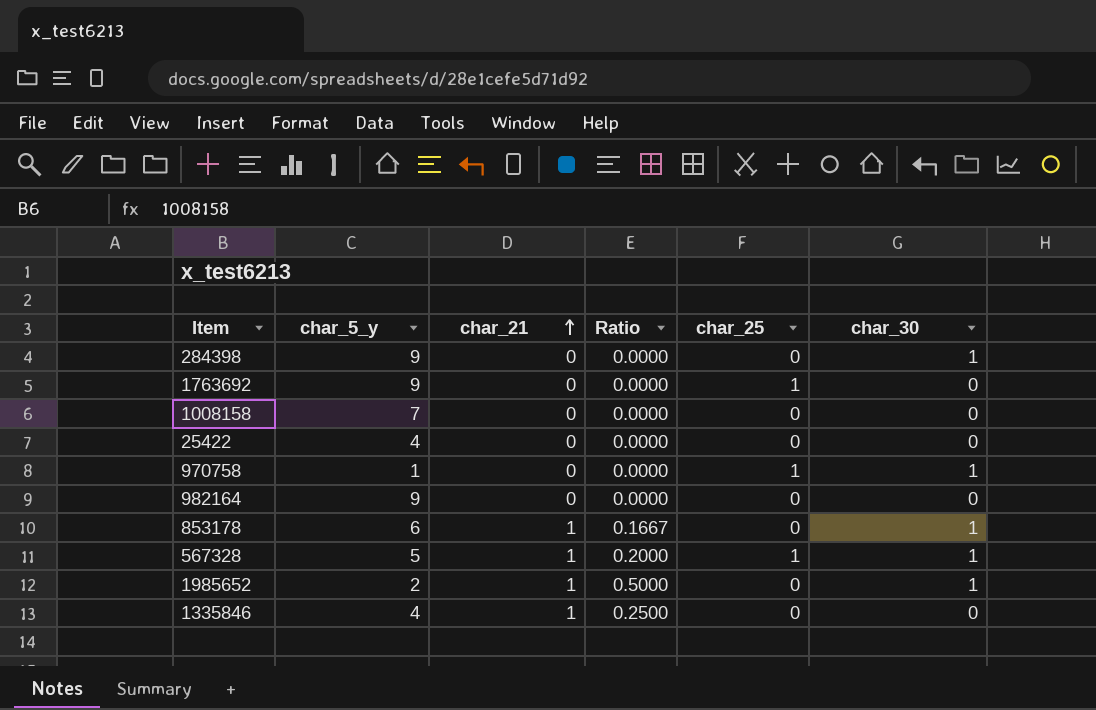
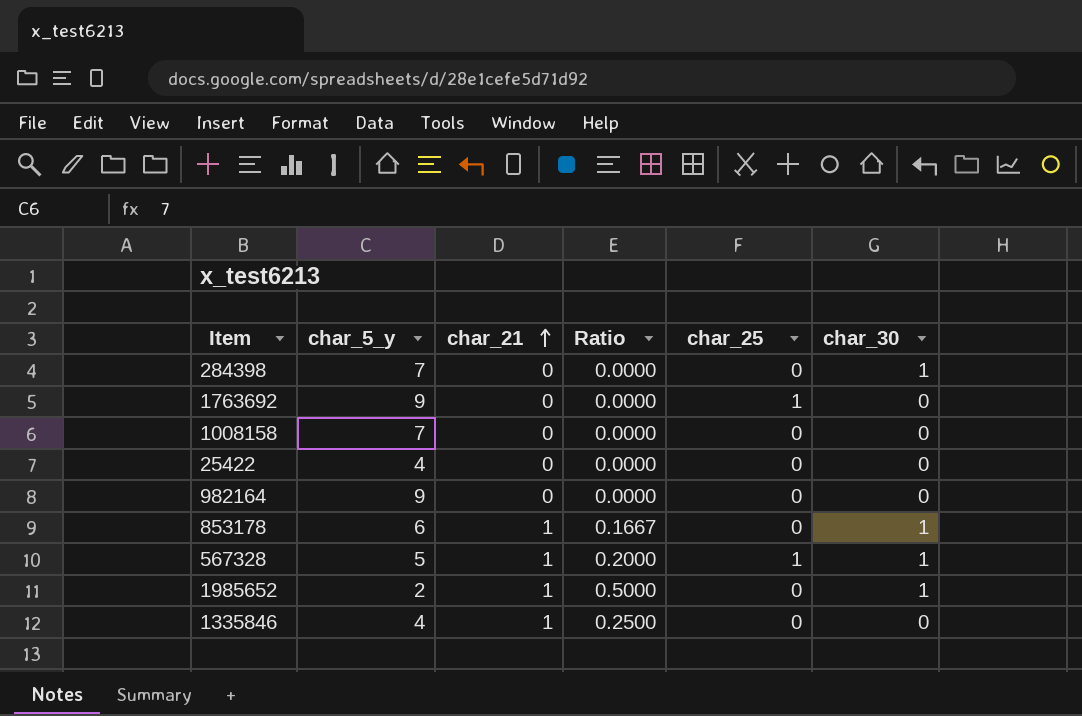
row 970758: 1 | 0 | 0.0000 | 1 | 1 -> none
284398 | char_5_y: 9 -> 7

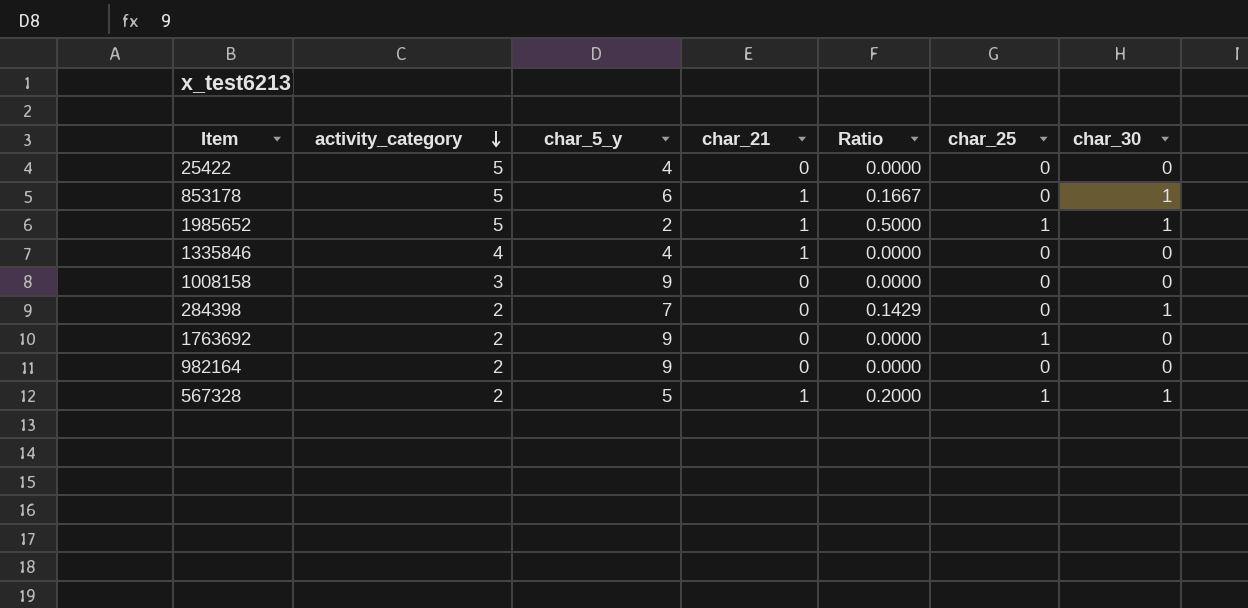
row order: char_21 ascending -> activity_category descending
column activity_category | position: none -> 2
column Ratio | formula: [char_21] / [char_5_y] -> [char_30] / [char_5_y]
1985652 | char_25: 0 -> 1
1008158 | char_5_y: 7 -> 9

